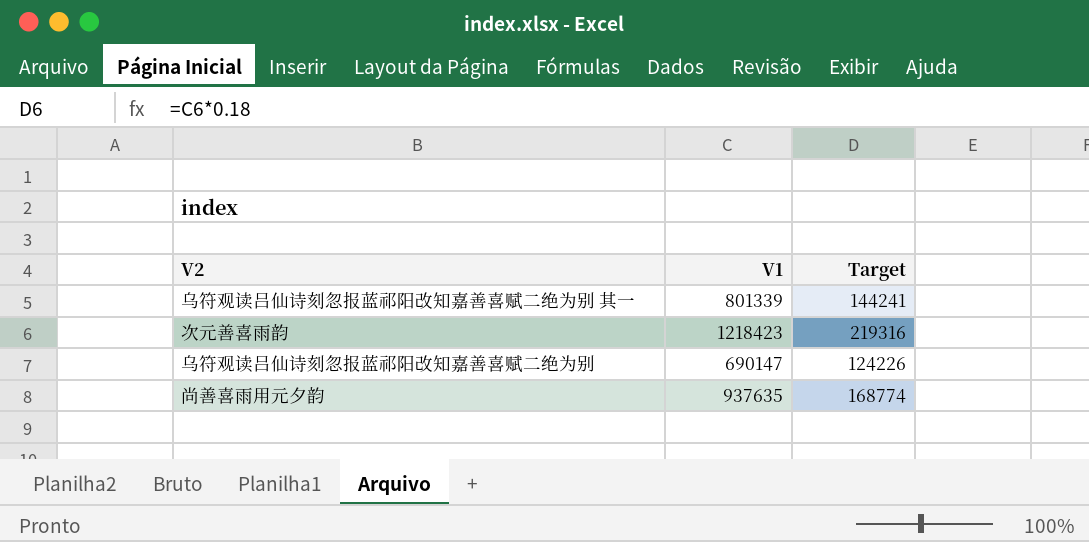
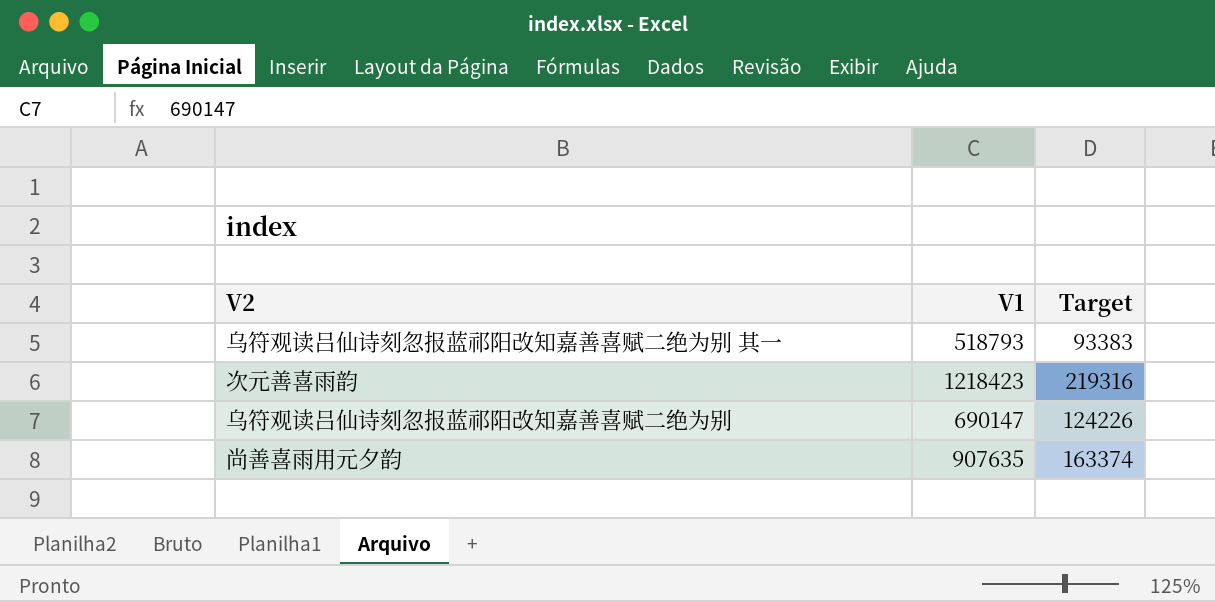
乌符观读吕仙诗刻忽报蓝祁阳改知嘉善喜赋二绝为别 其一 | V1: 801339 -> 518793
乌符观读吕仙诗刻忽报蓝祁阳改知嘉善喜赋二绝为别 其一 | Target: 144241 -> 93383
尚善喜雨用元夕韵 | V1: 937635 -> 907635
尚善喜雨用元夕韵 | Target: 168774 -> 163374

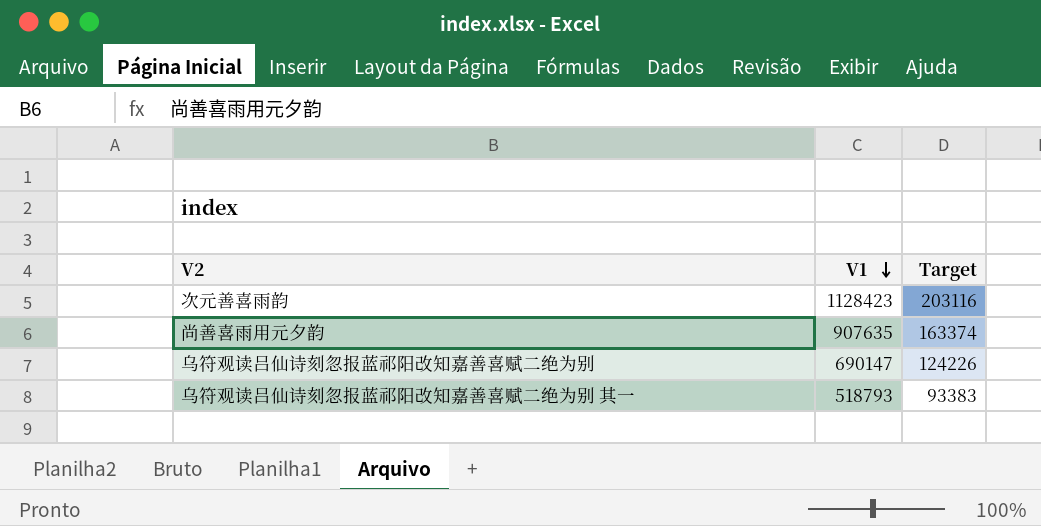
row order: none -> V1 descending
次元善喜雨韵 | V1: 1218423 -> 1128423
次元善喜雨韵 | Target: 219316 -> 203116

